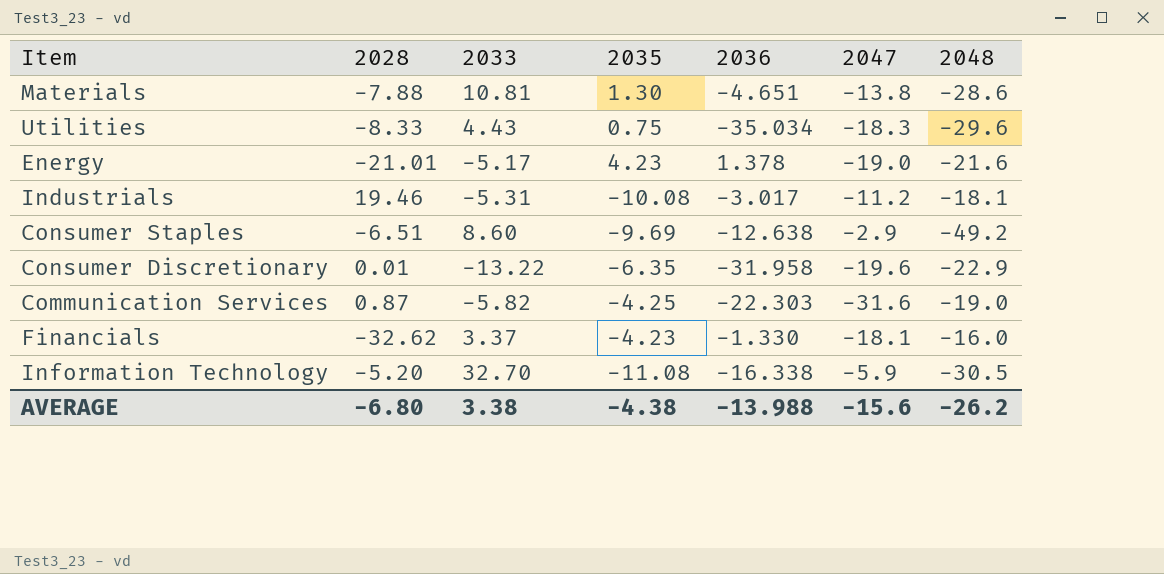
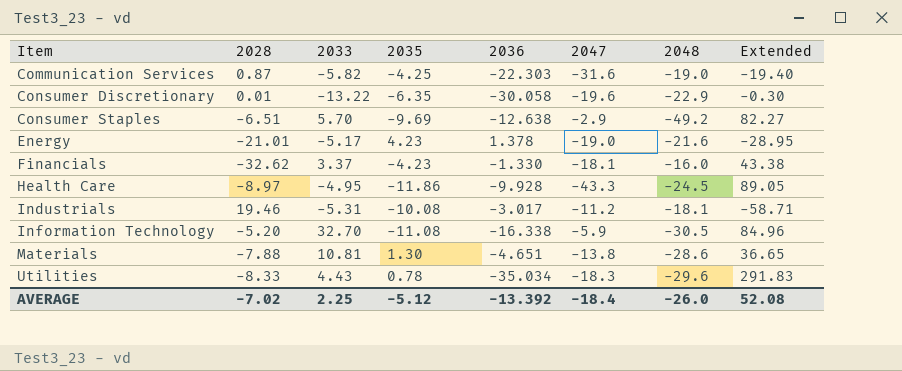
row order: none -> Item ascending
column Extended | formula: none -> [2028] * [2036]
Consumer Discretionary | 2036: -31.958 -> -30.058
Consumer Staples | 2033: 8.60 -> 5.70
row Health Care: none -> -8.97 | -4.95 | -11.86 | -9.928 | -43.3 | -24.5 | 89.05
Utilities | 2035: 0.75 -> 0.78
AVERAGE | 2028: -6.80 -> -7.02
AVERAGE | 2033: 3.38 -> 2.25
AVERAGE | 2035: -4.38 -> -5.12
AVERAGE | 2036: -13.988 -> -13.392
AVERAGE | 2047: -15.6 -> -18.4
AVERAGE | 2048: -26.2 -> -26.0

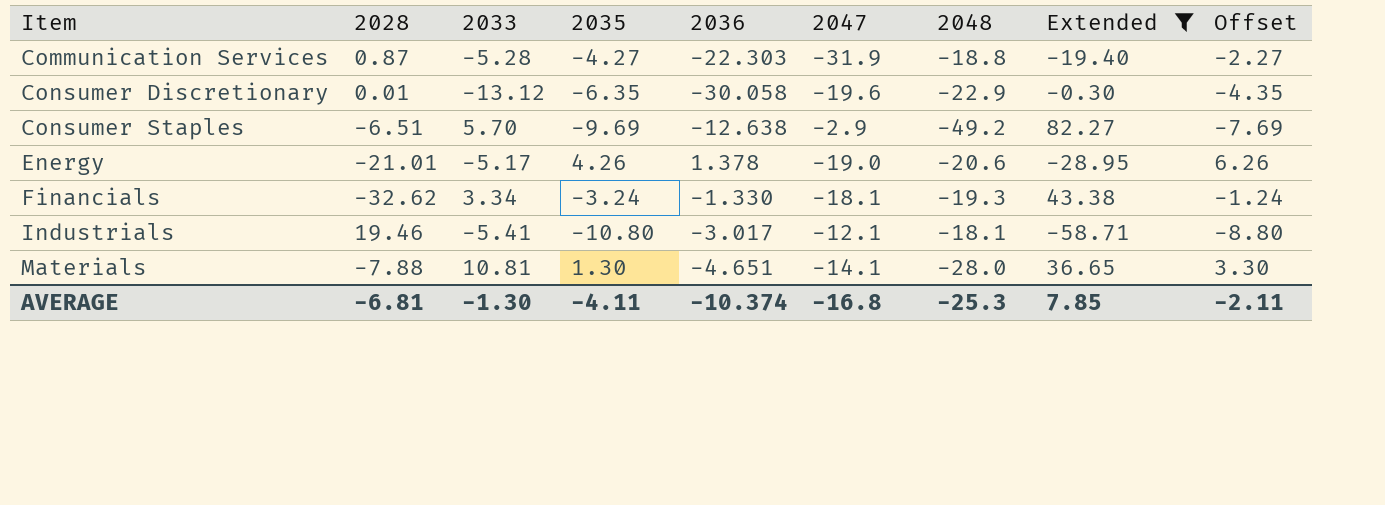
filter: none -> Extended <= 82.27
column Offset | formula: none -> [2035] + 2
Communication Services | 2033: -5.82 -> -5.28
Communication Services | 2035: -4.25 -> -4.27
Communication Services | 2047: -31.6 -> -31.9
Communication Services | 2048: -19.0 -> -18.8
Consumer Discretionary | 2033: -13.22 -> -13.12
Energy | 2035: 4.23 -> 4.26
Energy | 2048: -21.6 -> -20.6
Financials | 2033: 3.37 -> 3.34
Financials | 2035: -4.23 -> -3.24
Financials | 2048: -16.0 -> -19.3
Industrials | 2033: -5.31 -> -5.41
Industrials | 2035: -10.08 -> -10.80
Industrials | 2047: -11.2 -> -12.1
Materials | 2047: -13.8 -> -14.1
Materials | 2048: -28.6 -> -28.0
AVERAGE | 2028: -7.02 -> -6.81
AVERAGE | 2033: 2.25 -> -1.30
AVERAGE | 2035: -5.12 -> -4.11
AVERAGE | 2036: -13.392 -> -10.374
AVERAGE | 2047: -18.4 -> -16.8
AVERAGE | 2048: -26.0 -> -25.3
AVERAGE | Extended: 52.08 -> 7.85

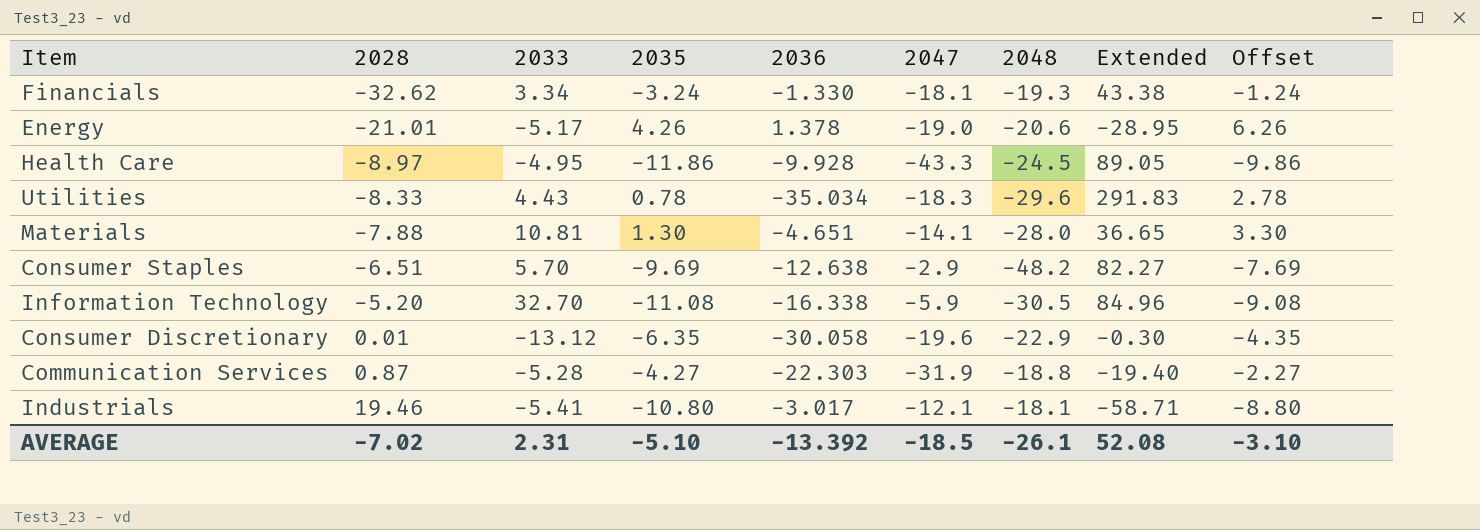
filter: Extended <= 82.27 -> none
row order: Item ascending -> 2028 ascending
Consumer Staples | 2048: -49.2 -> -48.2
AVERAGE | 2028: -6.81 -> -7.02
AVERAGE | 2033: -1.30 -> 2.31
AVERAGE | 2035: -4.11 -> -5.10
AVERAGE | 2036: -10.374 -> -13.392
AVERAGE | 2047: -16.8 -> -18.5
AVERAGE | 2048: -25.3 -> -26.1
AVERAGE | Extended: 7.85 -> 52.08
AVERAGE | Offset: -2.11 -> -3.10

